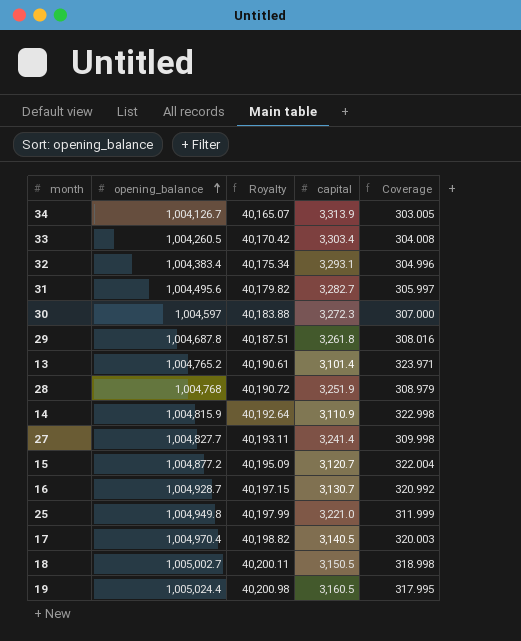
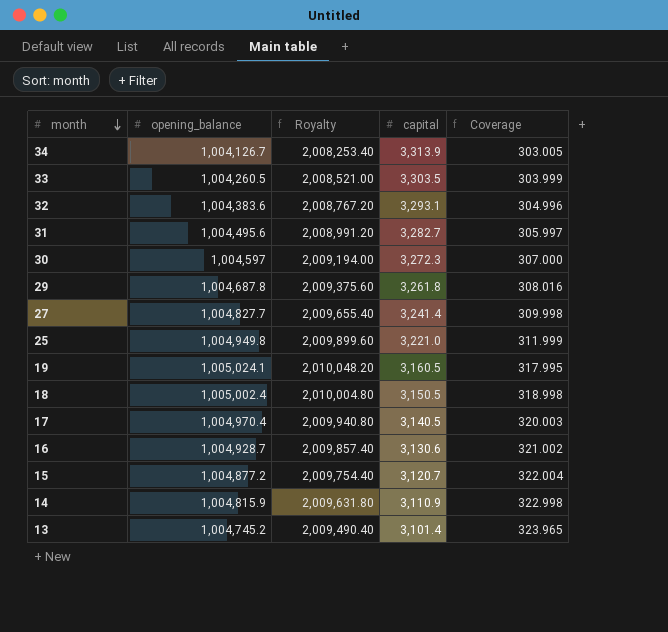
row order: opening_balance ascending -> month descending
column Royalty | formula: [opening_balance] * 0.04 -> [opening_balance] * 2
row 28: 1,004,768 | 40,190.72 | 3,251.9 | 308.979 -> none
33 | capital: 3,303.4 -> 3,303.5
33 | Coverage: 304.008 -> 303.999
32 | opening_balance: 1,004,383.4 -> 1,004,383.6
19 | opening_balance: 1,005,024.4 -> 1,005,024.1
18 | opening_balance: 1,005,002.7 -> 1,005,002.4
16 | capital: 3,130.7 -> 3,130.6
16 | Coverage: 320.992 -> 321.002
13 | opening_balance: 1,004,765.2 -> 1,004,745.2
13 | Coverage: 323.971 -> 323.965

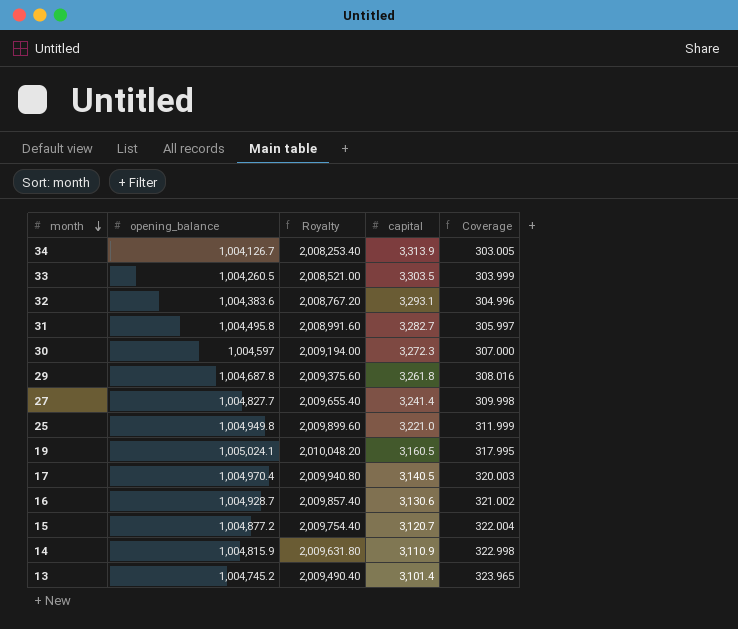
row 18: 1,005,002.4 | 2,010,004.80 | 3,150.5 | 318.998 -> none
31 | opening_balance: 1,004,495.6 -> 1,004,495.8
31 | Royalty: 2,008,991.20 -> 2,008,991.60

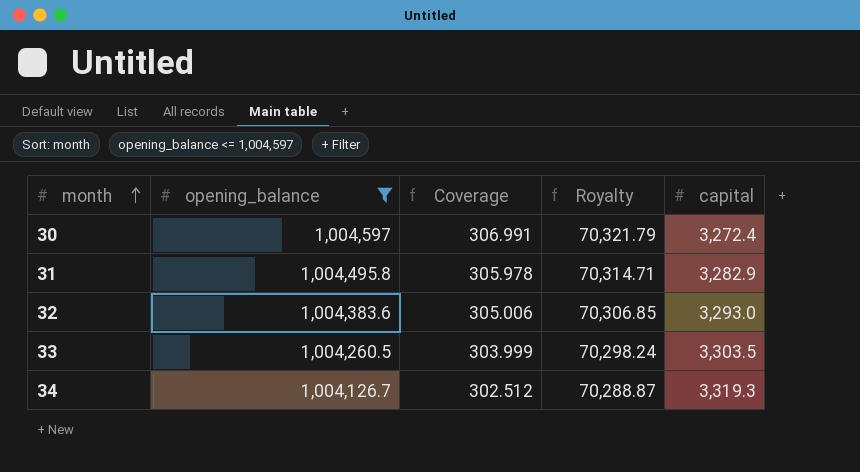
filter: none -> opening_balance <= 1,004,597
row order: month descending -> month ascending
column Coverage | position: 5 -> 3
column Royalty | formula: [opening_balance] * 2 -> [opening_balance] * 0.07
30 | Coverage: 307.000 -> 306.991
30 | capital: 3,272.3 -> 3,272.4
31 | Coverage: 305.997 -> 305.978
31 | capital: 3,282.7 -> 3,282.9
32 | Coverage: 304.996 -> 305.006
32 | capital: 3,293.1 -> 3,293.0
34 | Coverage: 303.005 -> 302.512
34 | capital: 3,313.9 -> 3,319.3

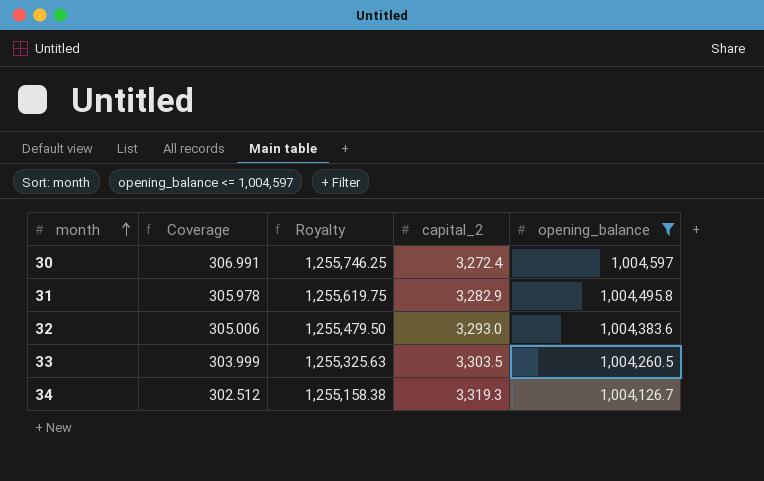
column Royalty | formula: [opening_balance] * 0.07 -> [opening_balance] * 1.25
column name: capital -> capital_2
column opening_balance | position: 2 -> 5

